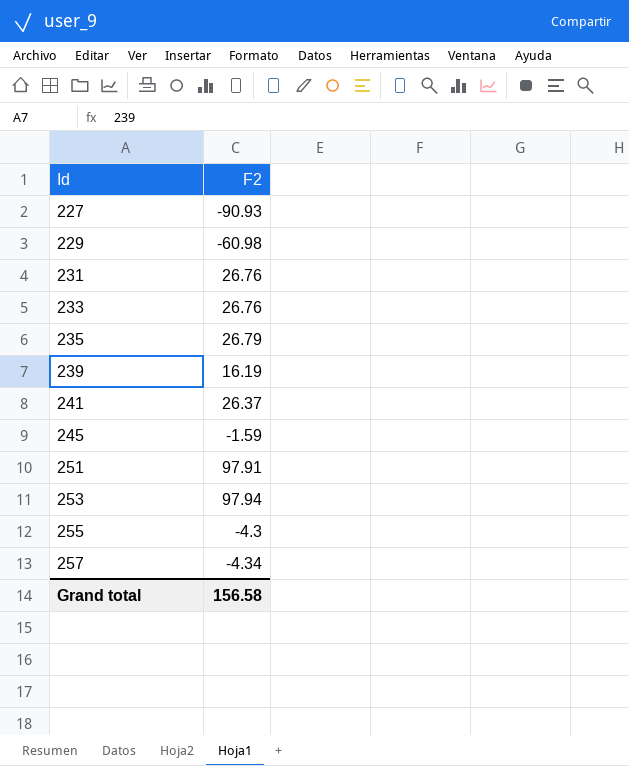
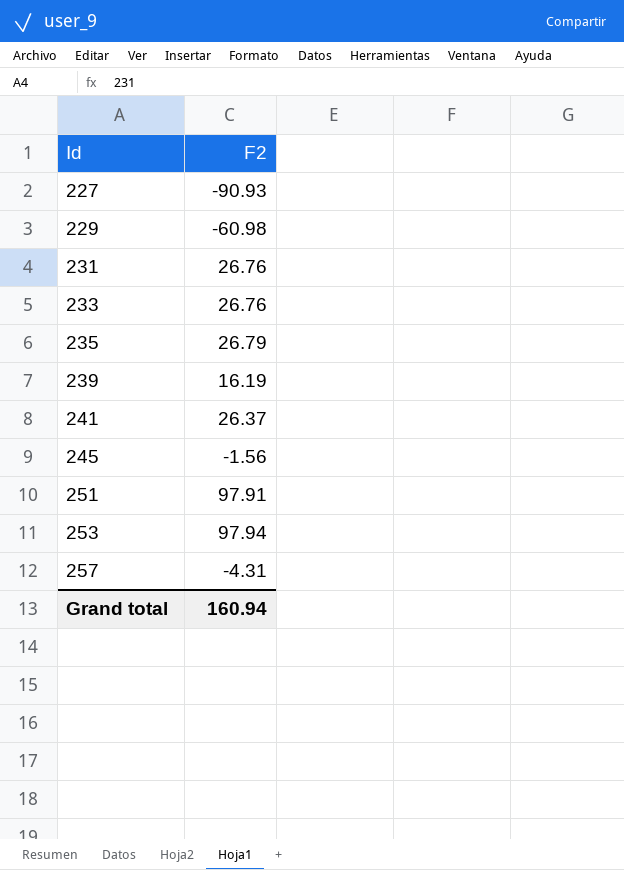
row 255: -4.3 -> none
245 | F2: -1.59 -> -1.56
257 | F2: -4.34 -> -4.31
Grand total | F2: 156.58 -> 160.94

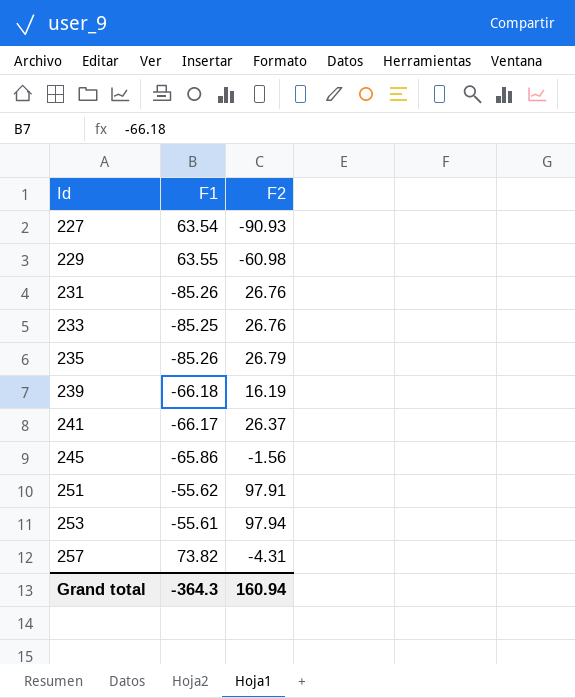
column F1 | position: none -> 2

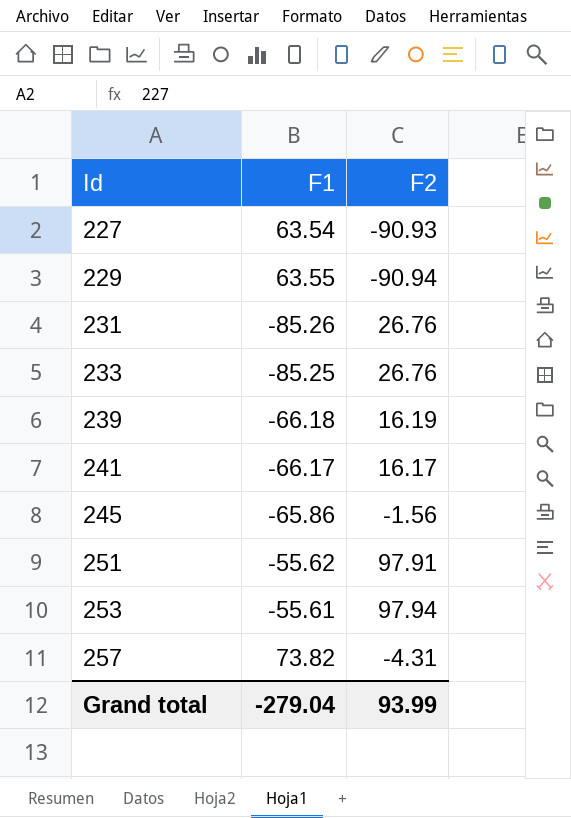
row 235: -85.26 | 26.79 -> none
229 | F2: -60.98 -> -90.94
241 | F2: 26.37 -> 16.17
Grand total | F1: -364.3 -> -279.04
Grand total | F2: 160.94 -> 93.99

